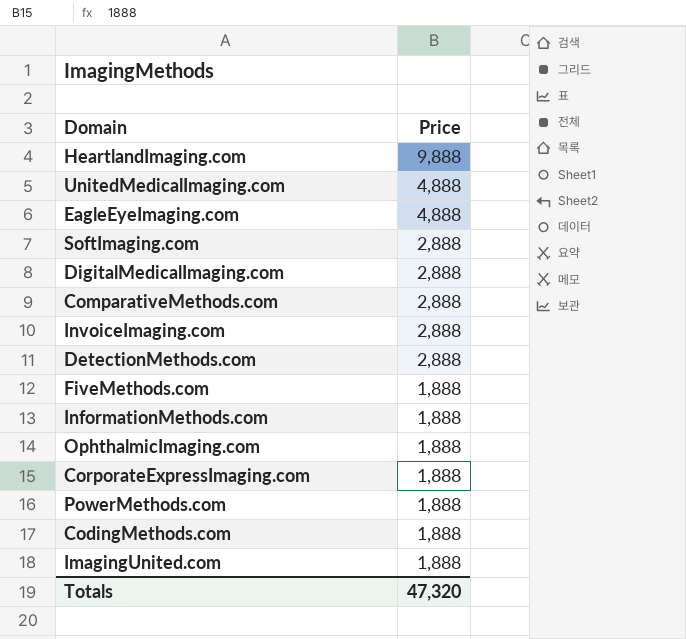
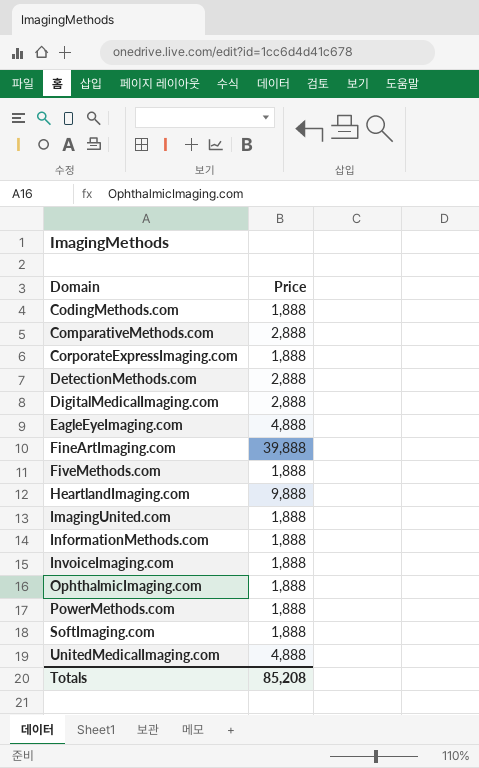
row order: Price descending -> Domain ascending
row FineArtImaging.com: none -> 39,888
InvoiceImaging.com | Price: 2,888 -> 1,888
SoftImaging.com | Price: 2,888 -> 1,888
Totals | Price: 47,320 -> 85,208

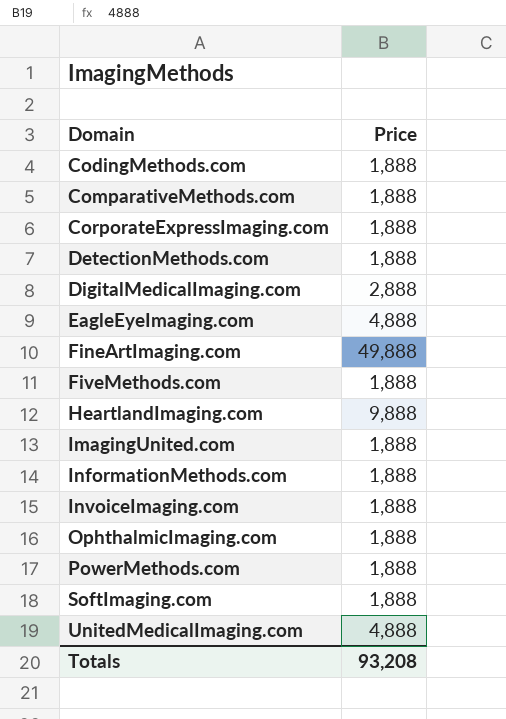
ComparativeMethods.com | Price: 2,888 -> 1,888
DetectionMethods.com | Price: 2,888 -> 1,888
FineArtImaging.com | Price: 39,888 -> 49,888
Totals | Price: 85,208 -> 93,208

